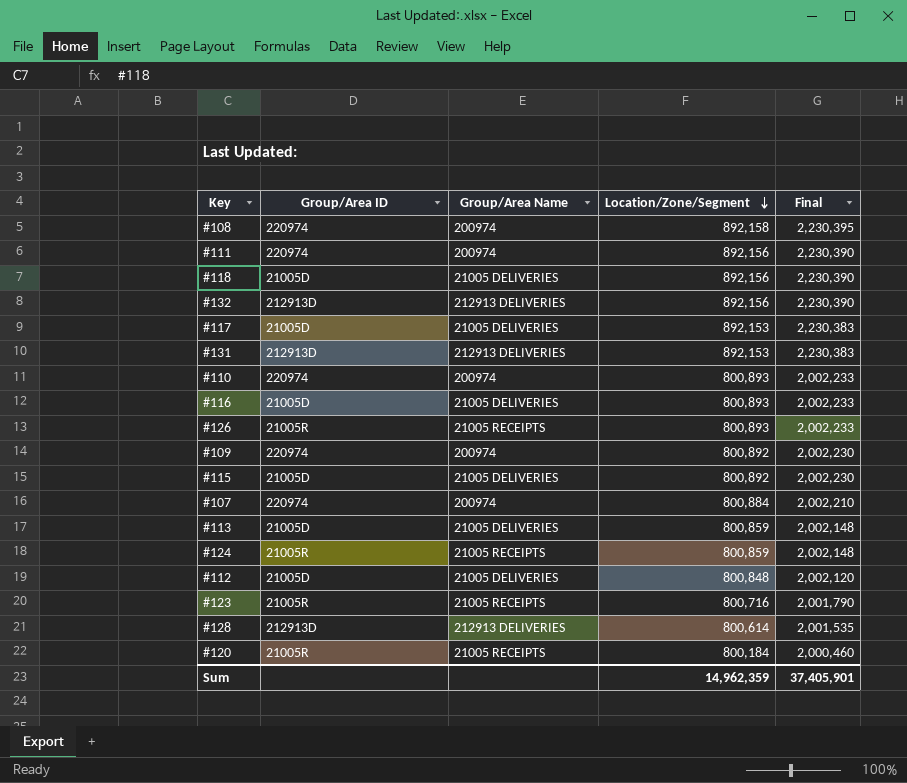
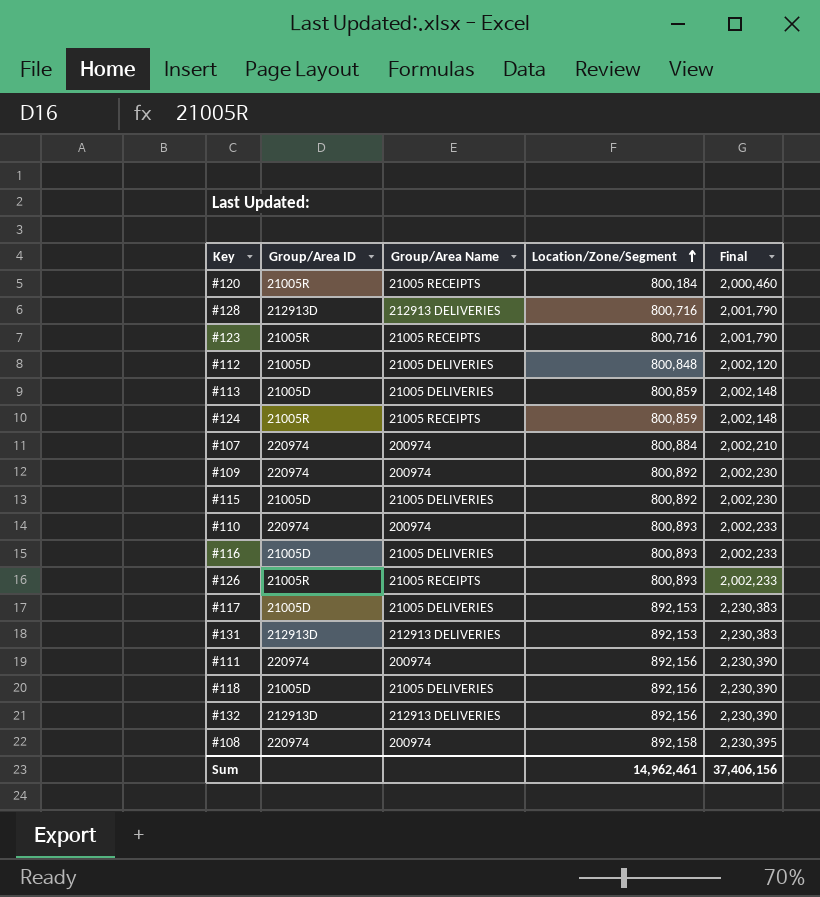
row order: Location/Zone/Segment descending -> Location/Zone/Segment ascending
#128 | Location/Zone/Segment: 800,614 -> 800,716
#128 | Final: 2,001,535 -> 2,001,790
Sum | Location/Zone/Segment: 14,962,359 -> 14,962,461
Sum | Final: 37,405,901 -> 37,406,156

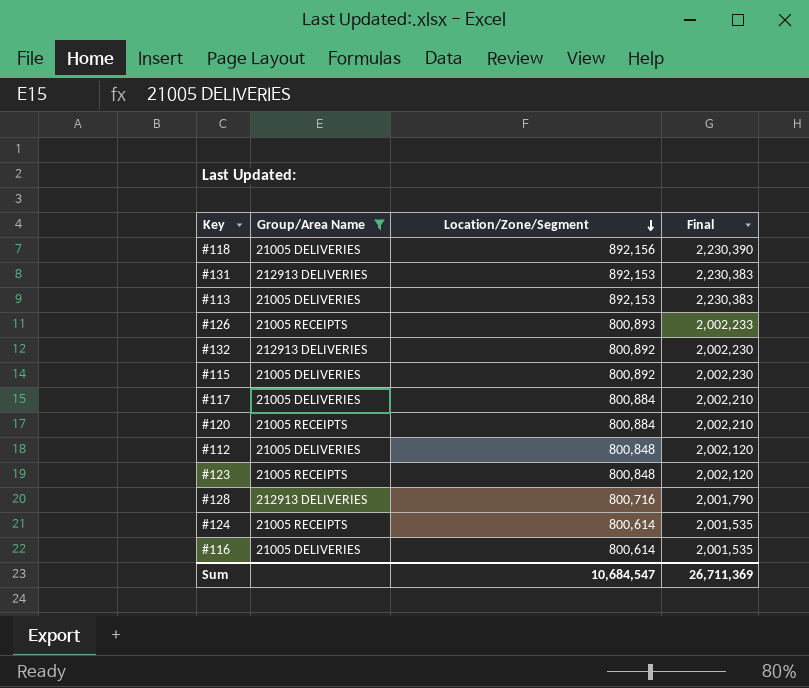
filter: none -> Group/Area Name != 200974
row order: Location/Zone/Segment ascending -> Location/Zone/Segment descending
column Group/Area ID | position: 2 -> none
#113 | Location/Zone/Segment: 800,859 -> 892,153
#113 | Final: 2,002,148 -> 2,230,383
#132 | Location/Zone/Segment: 892,156 -> 800,892
#132 | Final: 2,230,390 -> 2,002,230
#117 | Location/Zone/Segment: 892,153 -> 800,884
#117 | Final: 2,230,383 -> 2,002,210
#120 | Location/Zone/Segment: 800,184 -> 800,884
#120 | Final: 2,000,460 -> 2,002,210
#123 | Location/Zone/Segment: 800,716 -> 800,848
#123 | Final: 2,001,790 -> 2,002,120
#124 | Location/Zone/Segment: 800,859 -> 800,614
#124 | Final: 2,002,148 -> 2,001,535
#116 | Location/Zone/Segment: 800,893 -> 800,614
#116 | Final: 2,002,233 -> 2,001,535
Sum | Location/Zone/Segment: 14,962,461 -> 10,684,547
Sum | Final: 37,406,156 -> 26,711,369

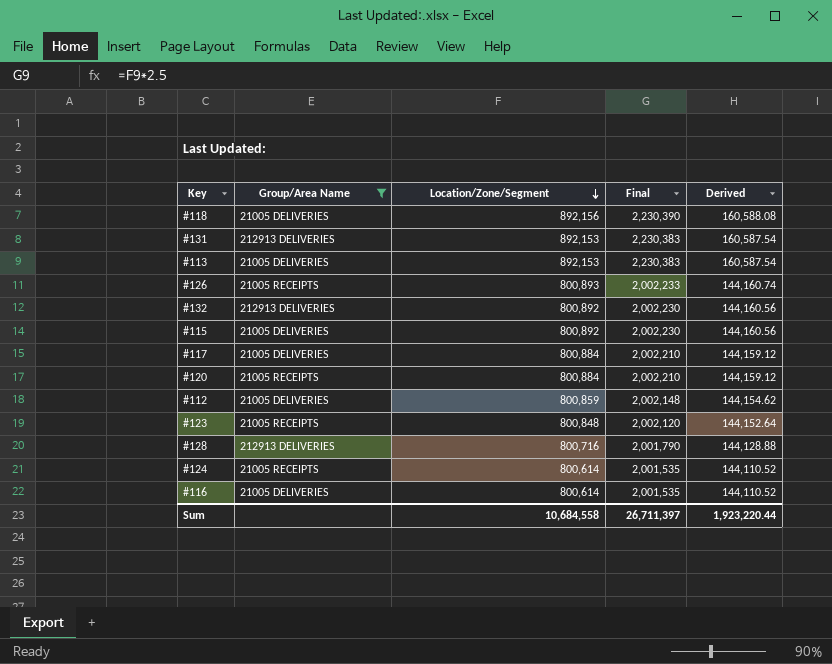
column Derived | formula: none -> [Location/Zone/Segment] * 0.18
#112 | Location/Zone/Segment: 800,848 -> 800,859
#112 | Final: 2,002,120 -> 2,002,148
Sum | Location/Zone/Segment: 10,684,547 -> 10,684,558
Sum | Final: 26,711,369 -> 26,711,397

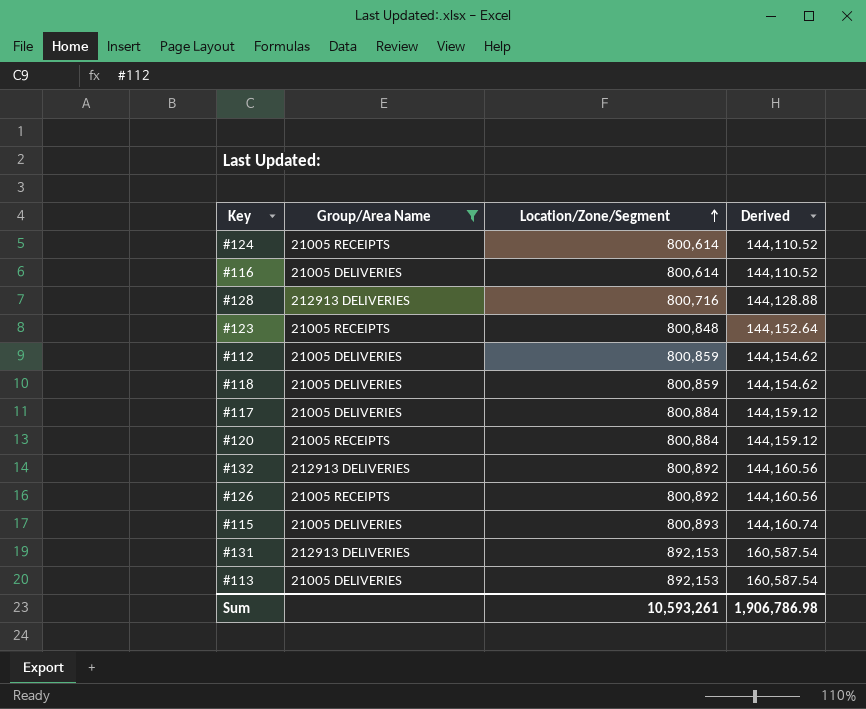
row order: Location/Zone/Segment descending -> Location/Zone/Segment ascending
column Final | formula: [Location/Zone/Segment] * 2.5 -> none
#118 | Location/Zone/Segment: 892,156 -> 800,859
#118 | Derived: 160,588.08 -> 144,154.62
#126 | Location/Zone/Segment: 800,893 -> 800,892
#126 | Derived: 144,160.74 -> 144,160.56
#115 | Location/Zone/Segment: 800,892 -> 800,893
#115 | Derived: 144,160.56 -> 144,160.74
Sum | Location/Zone/Segment: 10,684,558 -> 10,593,261
Sum | Derived: 1,923,220.44 -> 1,906,786.98

